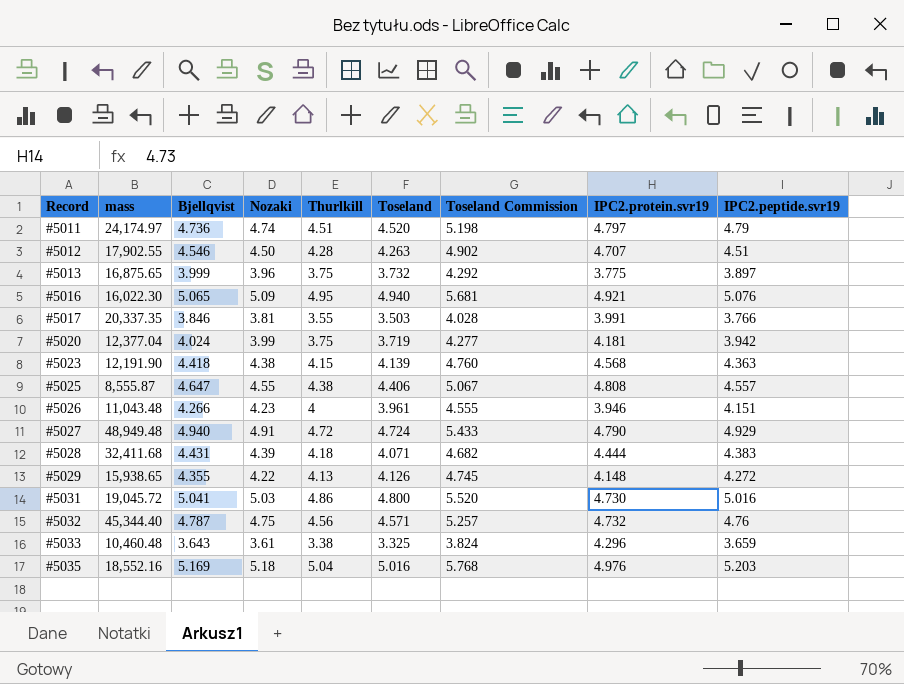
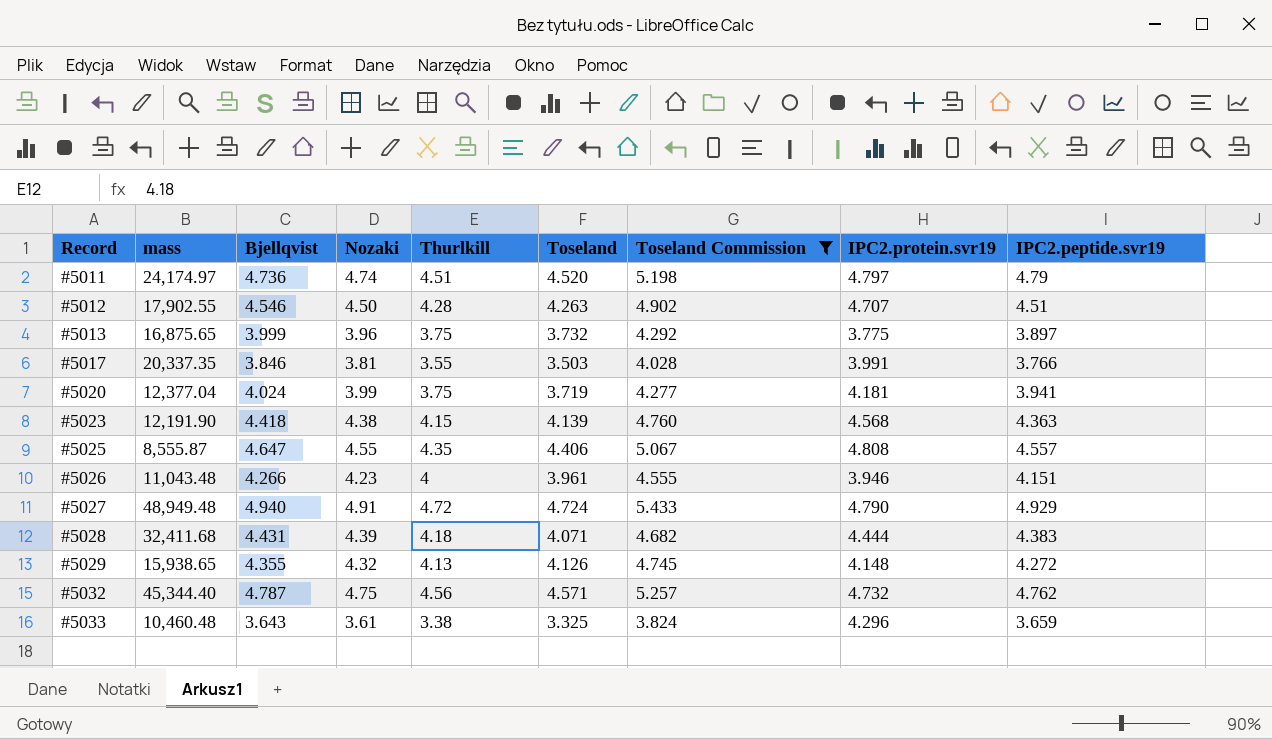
filter: none -> Toseland Commission <= 5.433
#5020 | IPC2.peptide.svr19: 3.942 -> 3.941
#5025 | Thurlkill: 4.38 -> 4.35
#5029 | Nozaki: 4.22 -> 4.32
#5032 | IPC2.peptide.svr19: 4.76 -> 4.762

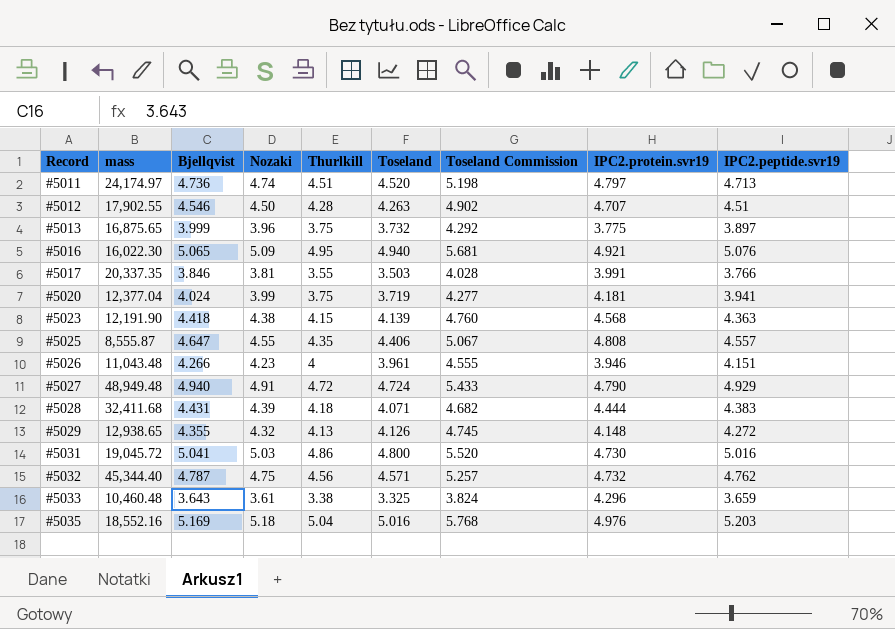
filter: Toseland Commission <= 5.433 -> none
#5011 | IPC2.peptide.svr19: 4.79 -> 4.713
#5029 | mass: 15,938.65 -> 12,938.65

